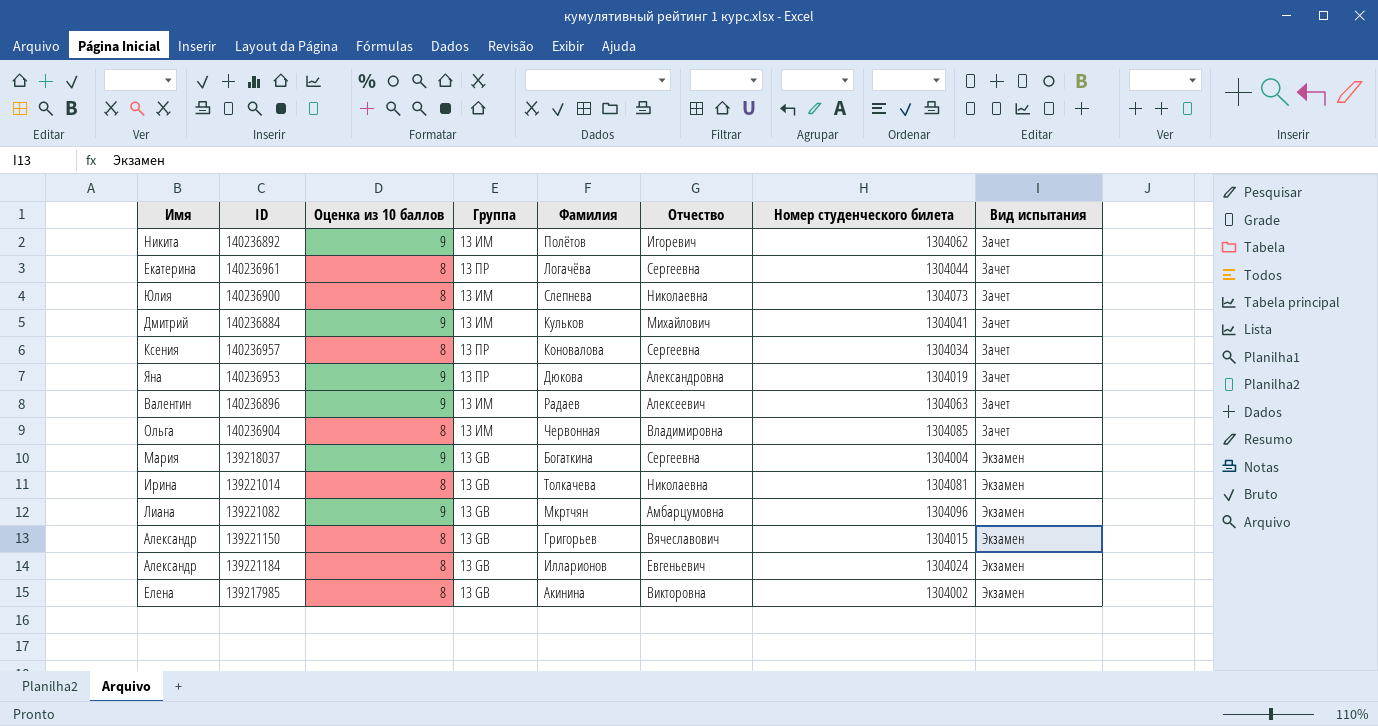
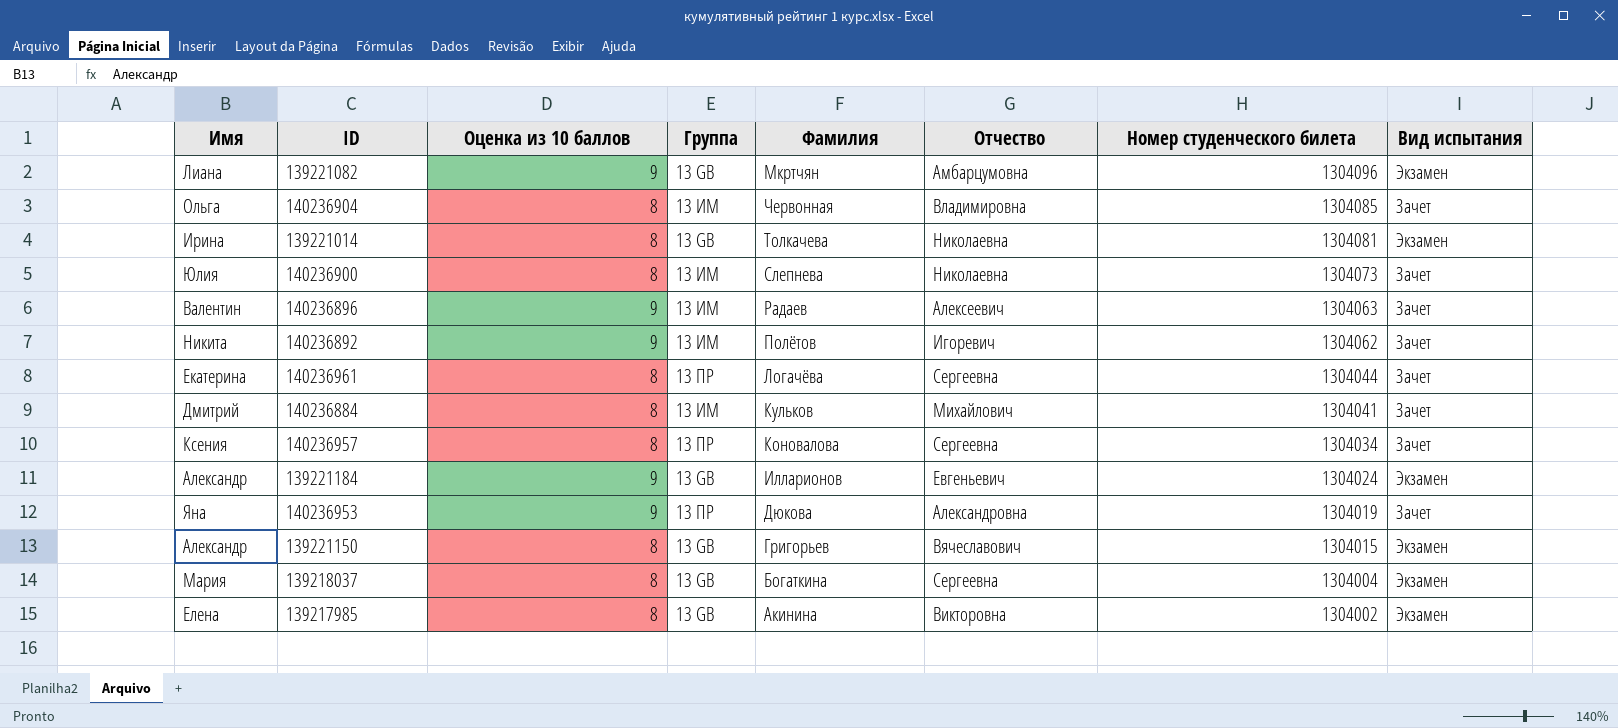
row order: Вид испытания ascending -> Номер студенческого билета descending
140236884 | Оценка из 10 баллов: 9 -> 8
139221184 | Оценка из 10 баллов: 8 -> 9
139218037 | Оценка из 10 баллов: 9 -> 8

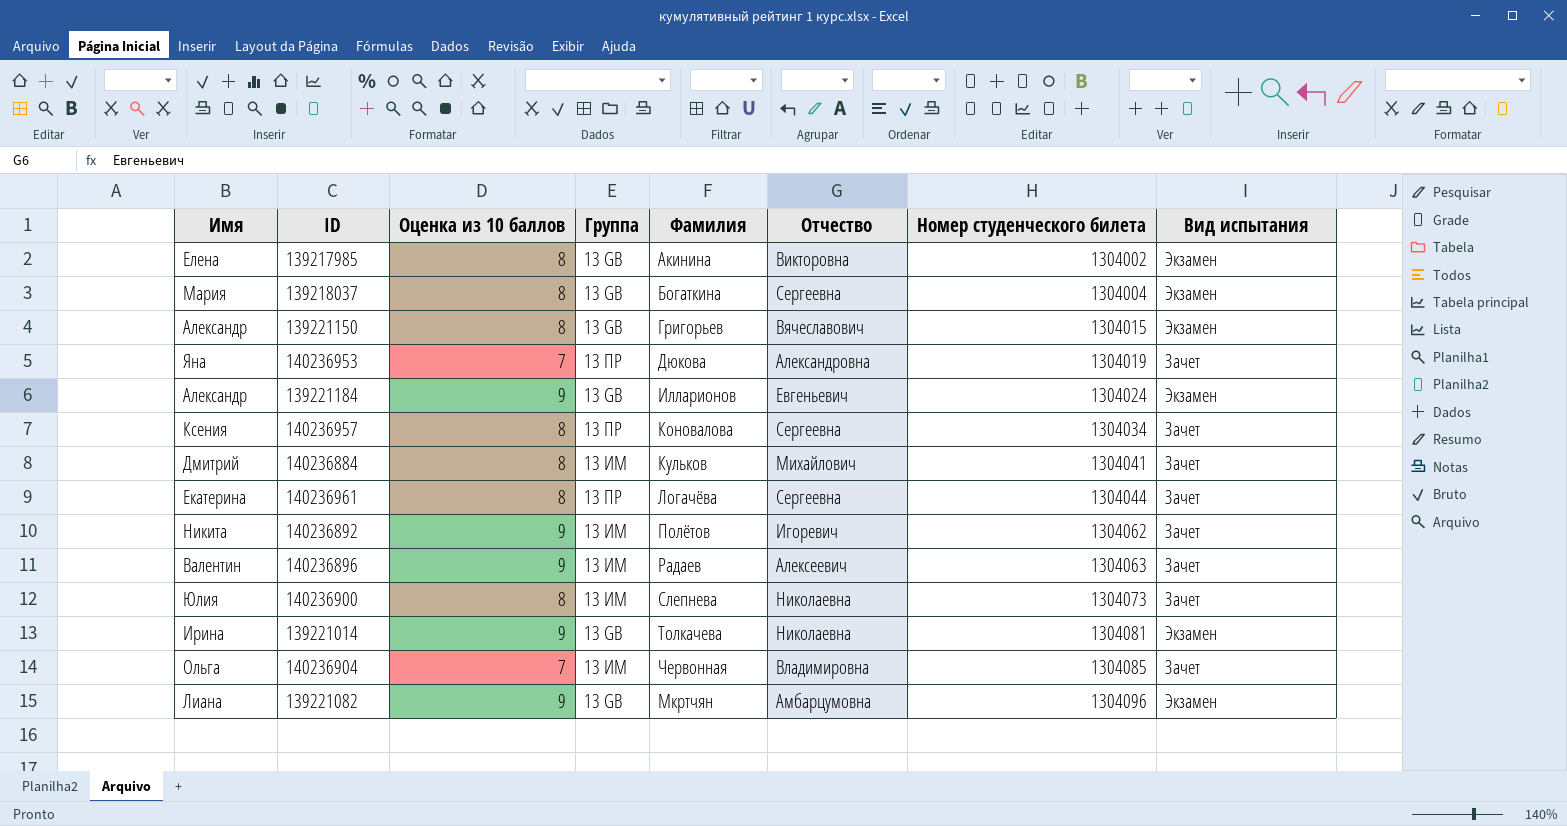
row order: Номер студенческого билета descending -> Номер студенческого билета ascending
140236953 | Оценка из 10 баллов: 9 -> 7
139221014 | Оценка из 10 баллов: 8 -> 9
140236904 | Оценка из 10 баллов: 8 -> 7

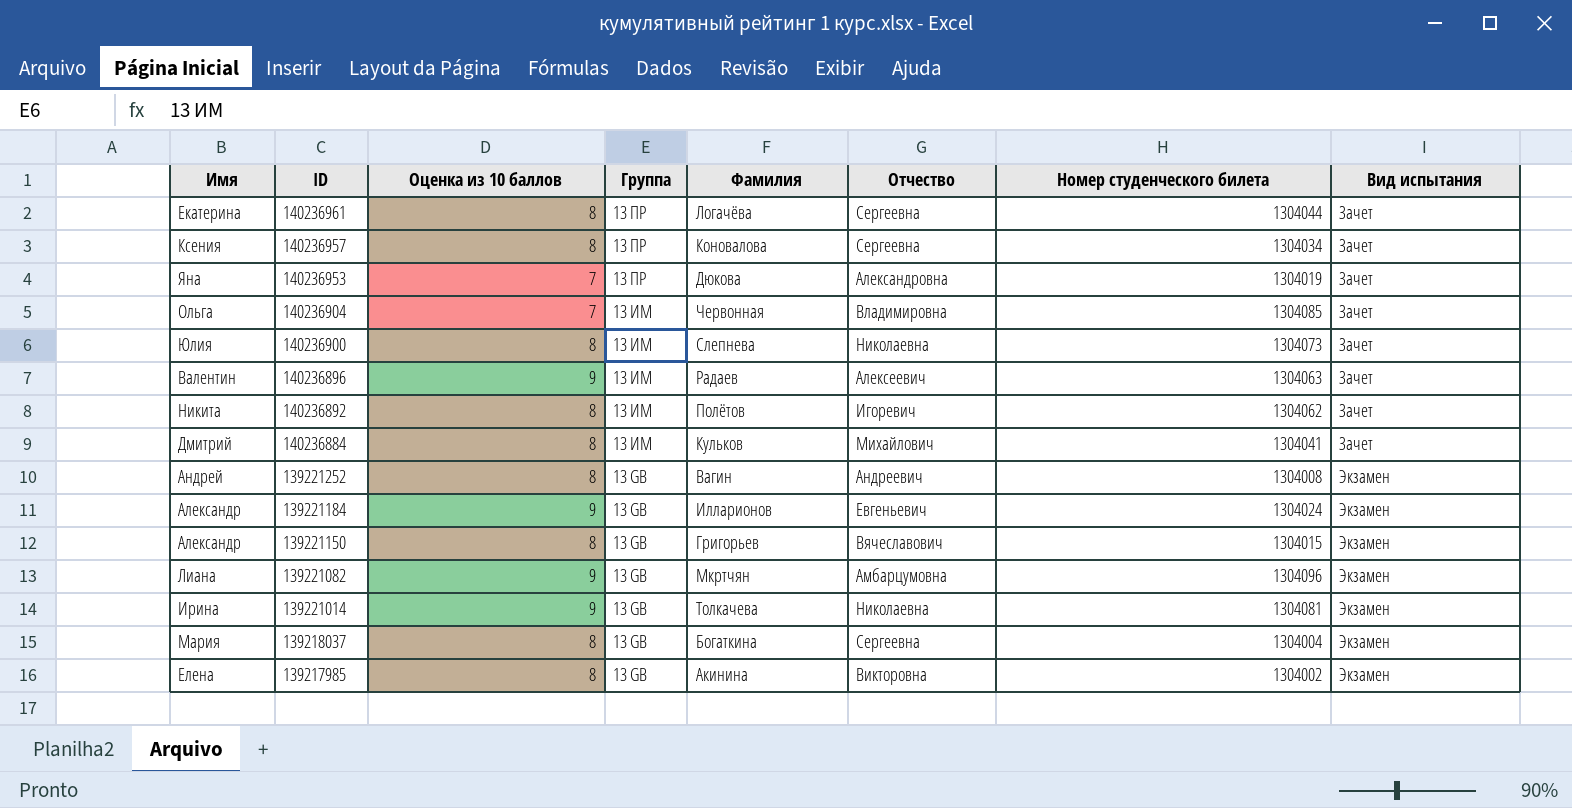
row order: Номер студенческого билета ascending -> ID descending
140236892 | Оценка из 10 баллов: 9 -> 8
row 139221252: none -> Андрей | 8 | 13 GB | Вагин | Андреевич | 1304008 | Экзамен

